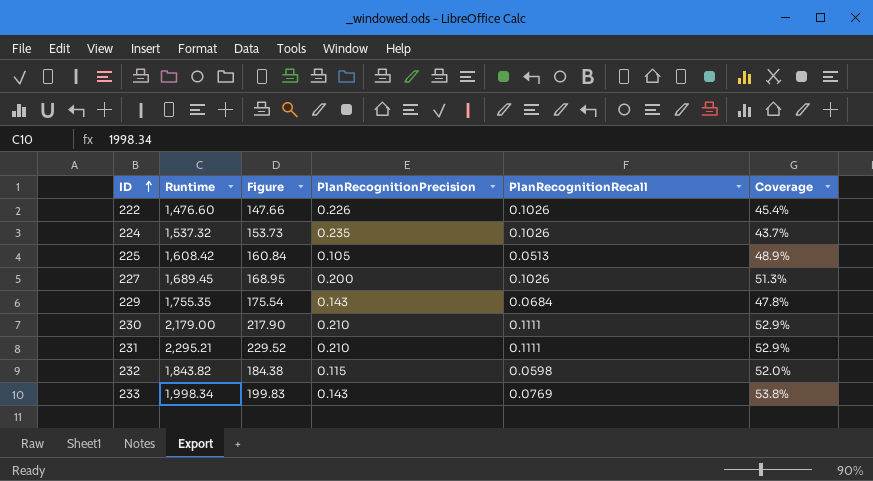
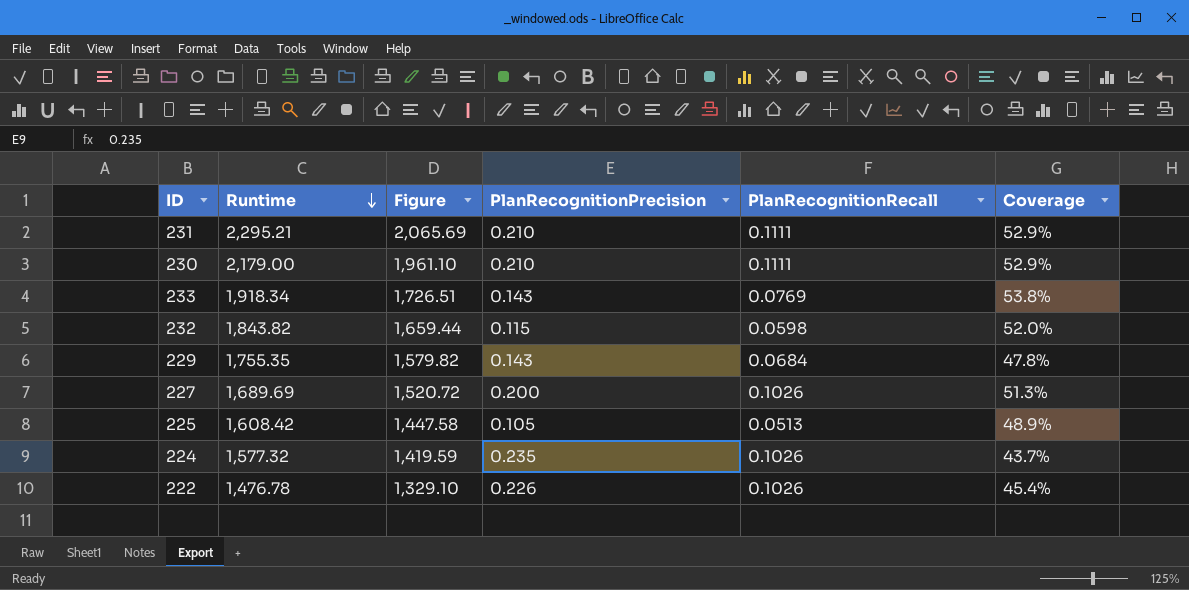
row order: ID ascending -> Runtime descending
column Figure | formula: [Runtime] * 0.1 -> [Runtime] * 0.9
233 | Runtime: 1,998.34 -> 1,918.34
227 | Runtime: 1,689.45 -> 1,689.69
224 | Runtime: 1,537.32 -> 1,577.32
222 | Runtime: 1,476.60 -> 1,476.78

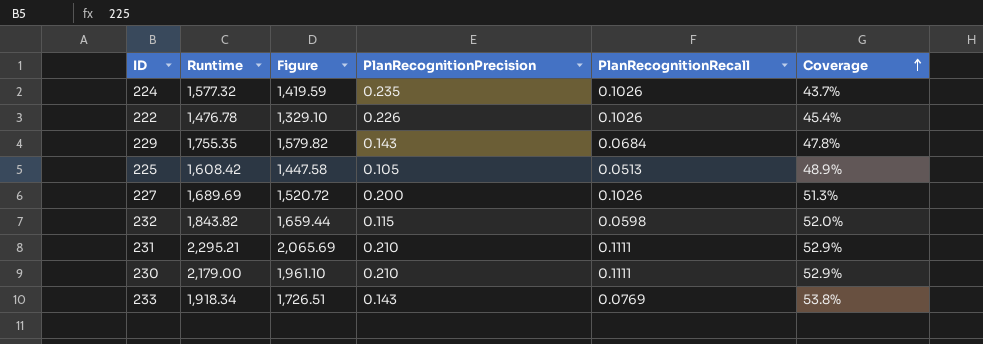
row order: Runtime descending -> Coverage ascending

